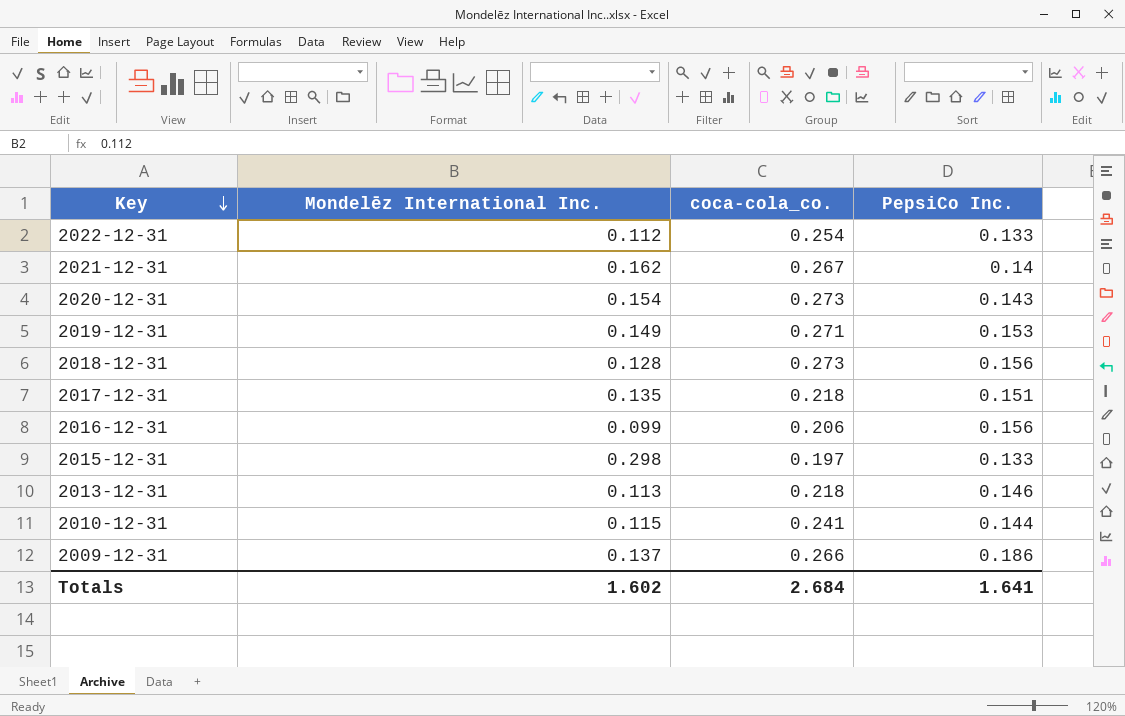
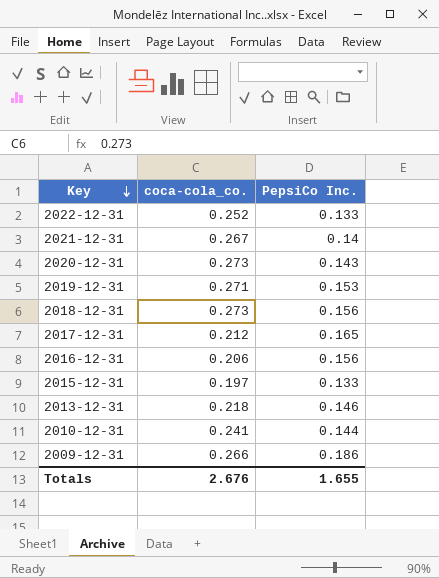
column Mondelēz International Inc. | position: 2 -> none
2022-12-31 | coca-cola_co.: 0.254 -> 0.252
2017-12-31 | coca-cola_co.: 0.218 -> 0.212
2017-12-31 | PepsiCo Inc.: 0.151 -> 0.165
Totals | coca-cola_co.: 2.684 -> 2.676
Totals | PepsiCo Inc.: 1.641 -> 1.655

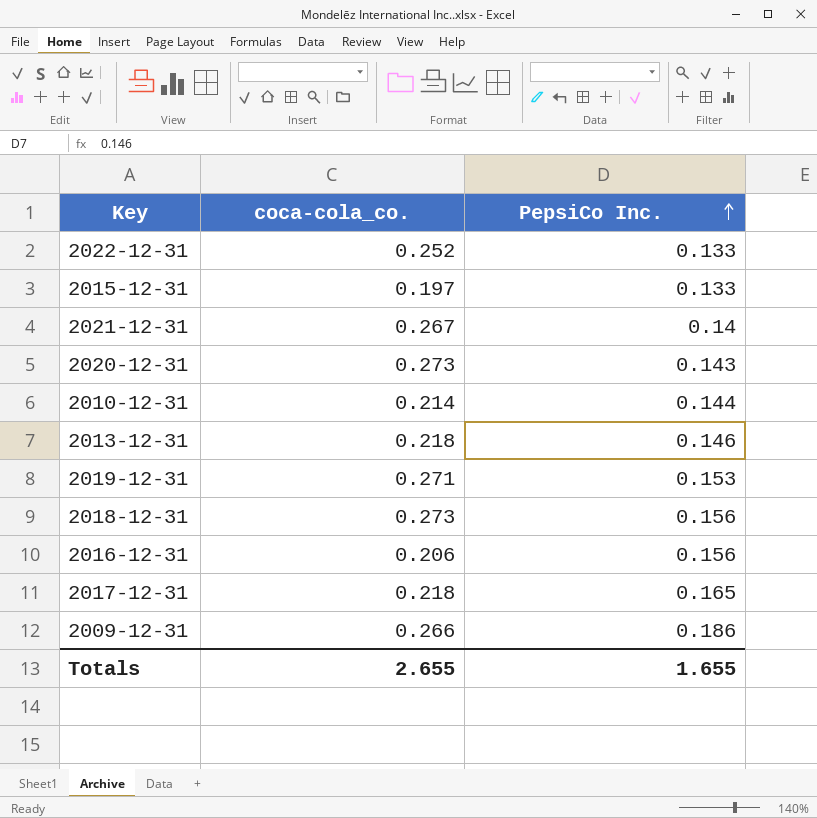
row order: Key descending -> PepsiCo Inc. ascending
2010-12-31 | coca-cola_co.: 0.241 -> 0.214
2017-12-31 | coca-cola_co.: 0.212 -> 0.218
Totals | coca-cola_co.: 2.676 -> 2.655

